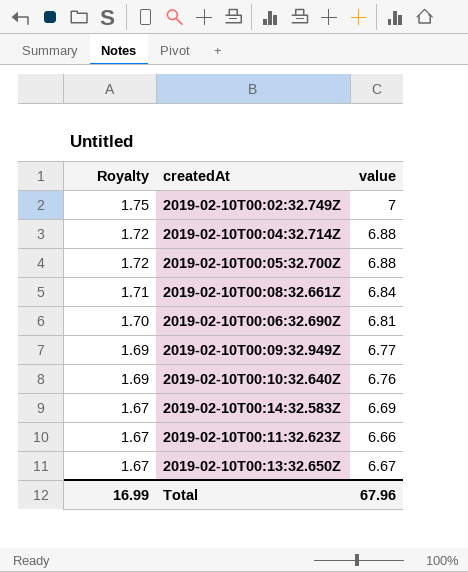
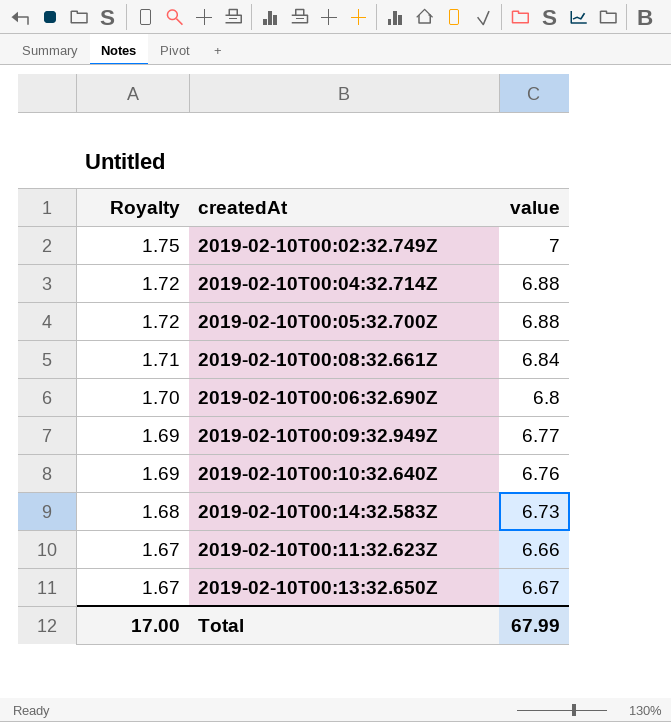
2019-02-10T00:06:32.690Z | value: 6.81 -> 6.8
2019-02-10T00:14:32.583Z | Royalty: 1.67 -> 1.68
2019-02-10T00:14:32.583Z | value: 6.69 -> 6.73
Total | Royalty: 16.99 -> 17.00
Total | value: 67.96 -> 67.99

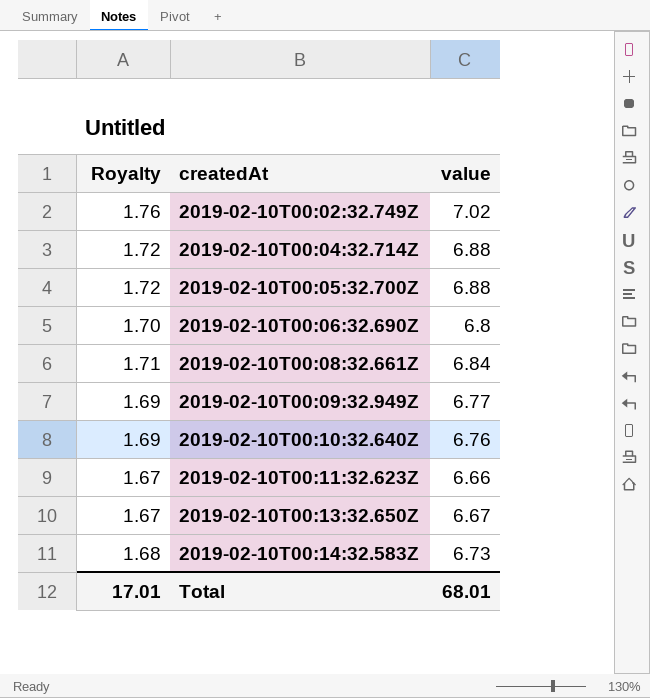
row order: Royalty descending -> createdAt ascending
2019-02-10T00:02:32.749Z | Royalty: 1.75 -> 1.76
2019-02-10T00:02:32.749Z | value: 7 -> 7.02
Total | Royalty: 17.00 -> 17.01
Total | value: 67.99 -> 68.01

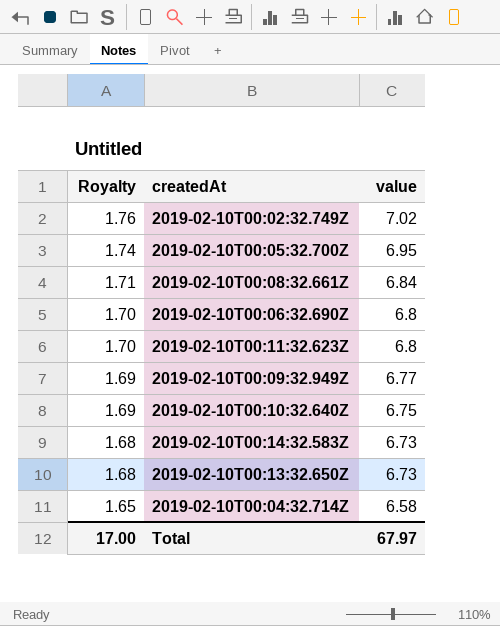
row order: createdAt ascending -> Royalty descending
2019-02-10T00:05:32.700Z | Royalty: 1.72 -> 1.74
2019-02-10T00:05:32.700Z | value: 6.88 -> 6.95
2019-02-10T00:11:32.623Z | Royalty: 1.67 -> 1.70
2019-02-10T00:11:32.623Z | value: 6.66 -> 6.8
2019-02-10T00:10:32.640Z | value: 6.76 -> 6.75
2019-02-10T00:13:32.650Z | Royalty: 1.67 -> 1.68
2019-02-10T00:13:32.650Z | value: 6.67 -> 6.73
2019-02-10T00:04:32.714Z | Royalty: 1.72 -> 1.65
2019-02-10T00:04:32.714Z | value: 6.88 -> 6.58
Total | Royalty: 17.01 -> 17.00
Total | value: 68.01 -> 67.97

